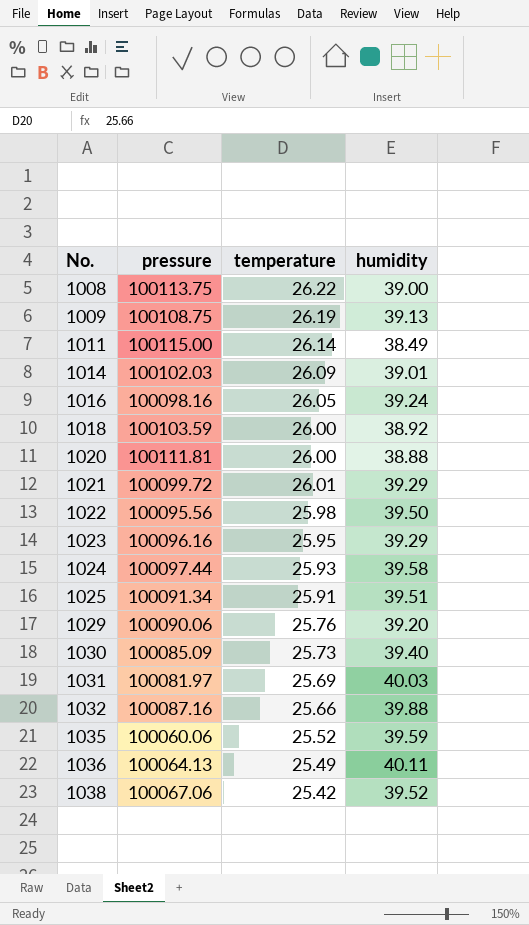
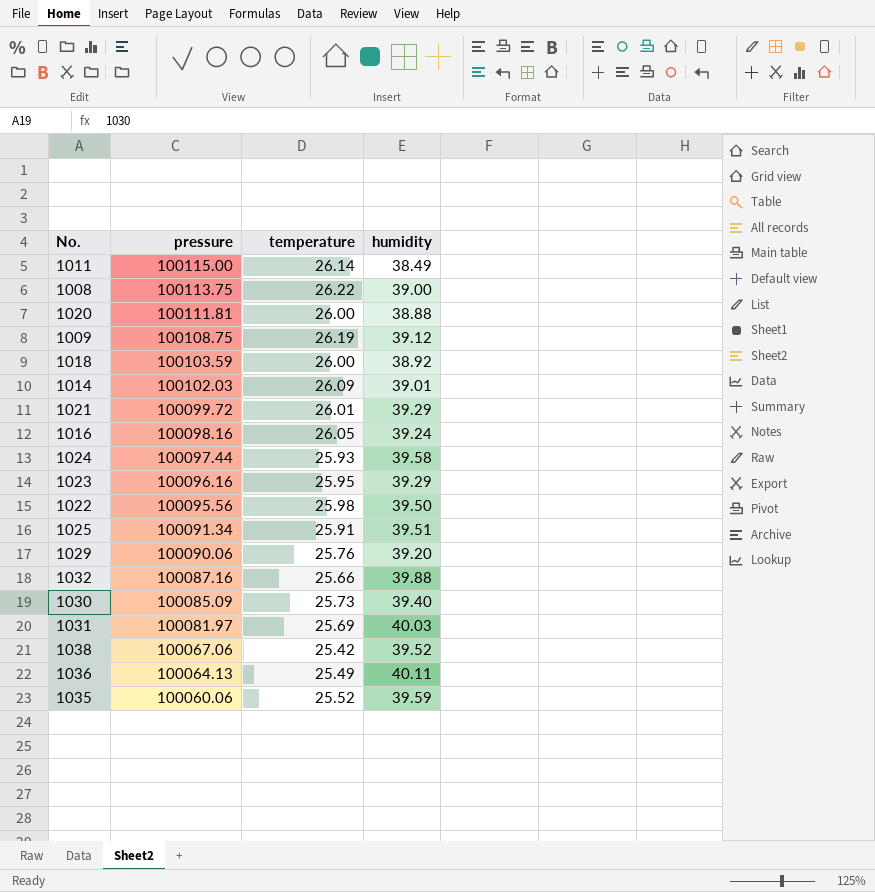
row order: No. ascending -> pressure descending
1009 | humidity: 39.13 -> 39.12

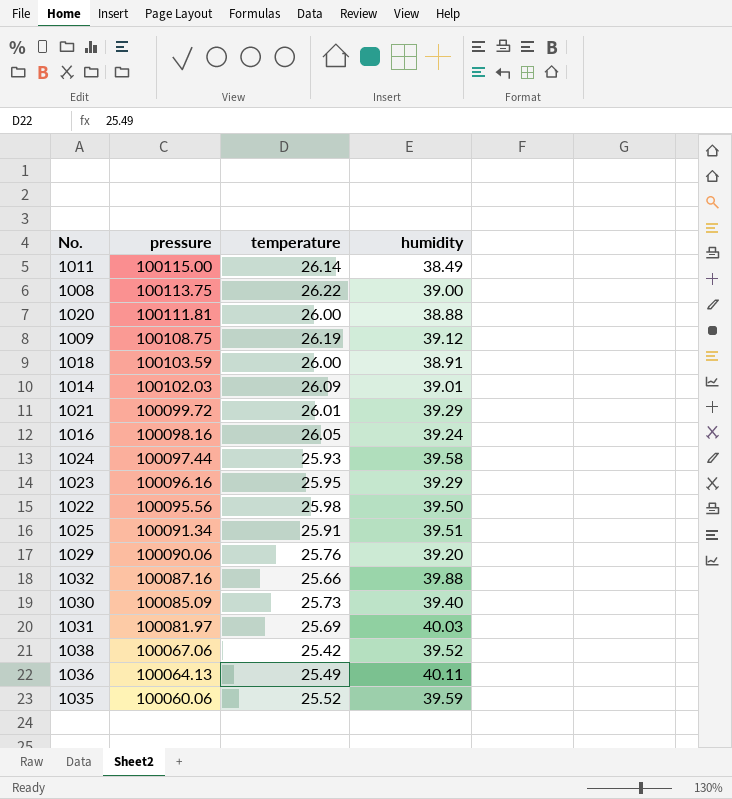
1018 | humidity: 38.92 -> 38.91

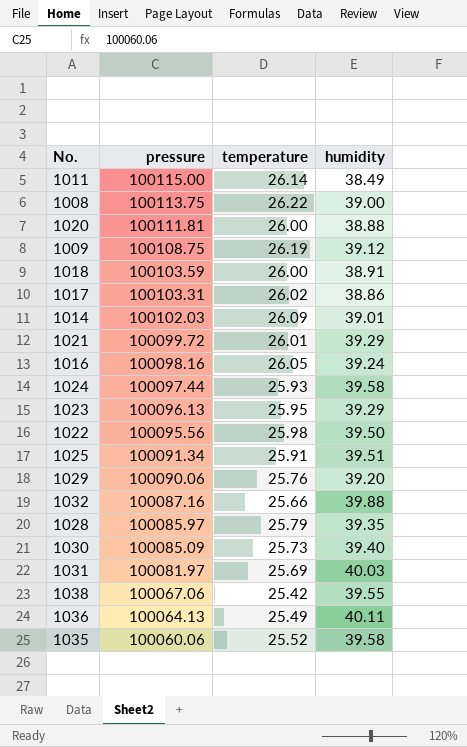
row 1017: none -> 100103.31 | 26.02 | 38.86
1023 | pressure: 100096.16 -> 100096.13
row 1028: none -> 100085.97 | 25.79 | 39.35
1038 | humidity: 39.52 -> 39.55
1035 | humidity: 39.59 -> 39.58

